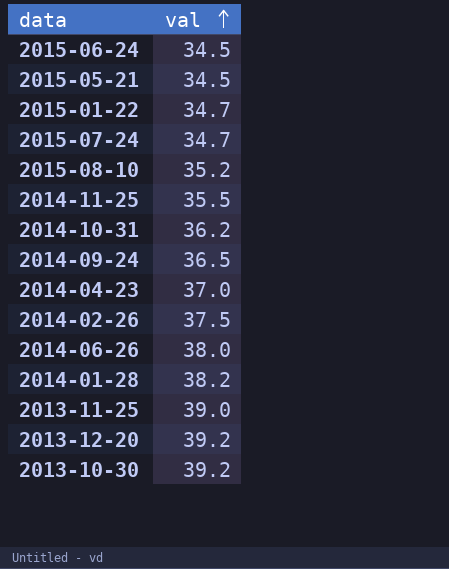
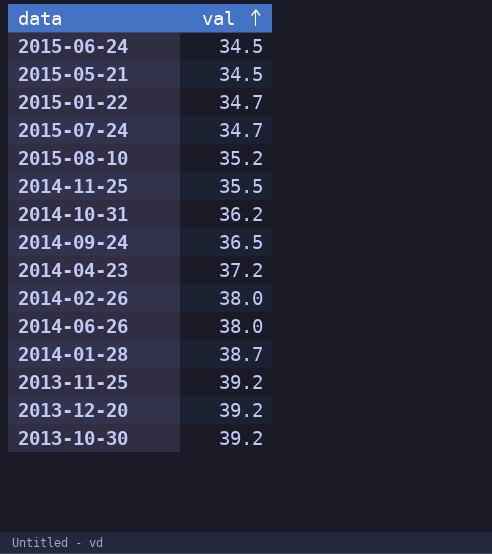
2014-04-23 | val: 37.0 -> 37.2
2014-02-26 | val: 37.5 -> 38.0
2014-01-28 | val: 38.2 -> 38.7
2013-11-25 | val: 39.0 -> 39.2

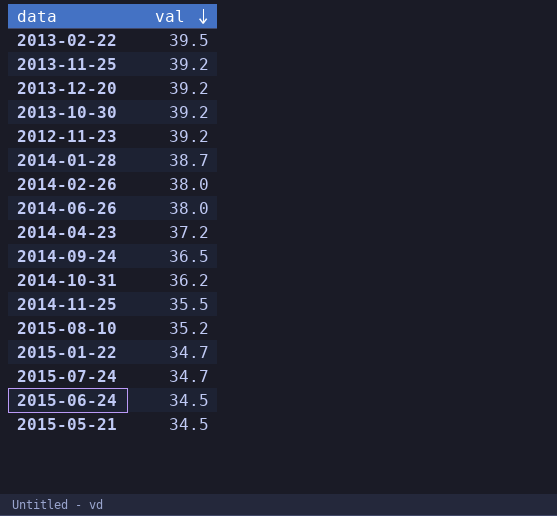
row order: val ascending -> val descending
row 2013-02-22: none -> 39.5
row 2012-11-23: none -> 39.2

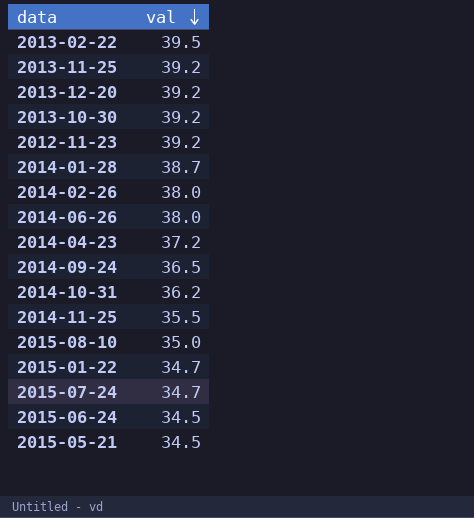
2015-08-10 | val: 35.2 -> 35.0

